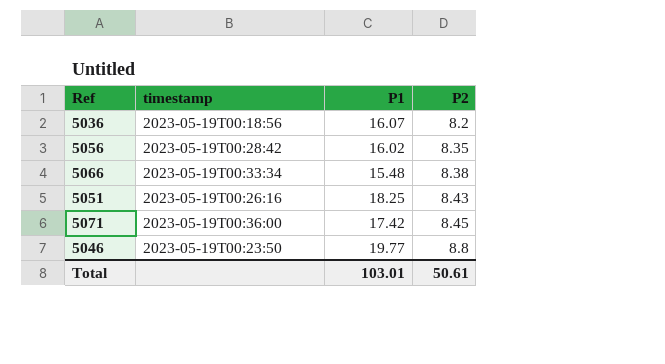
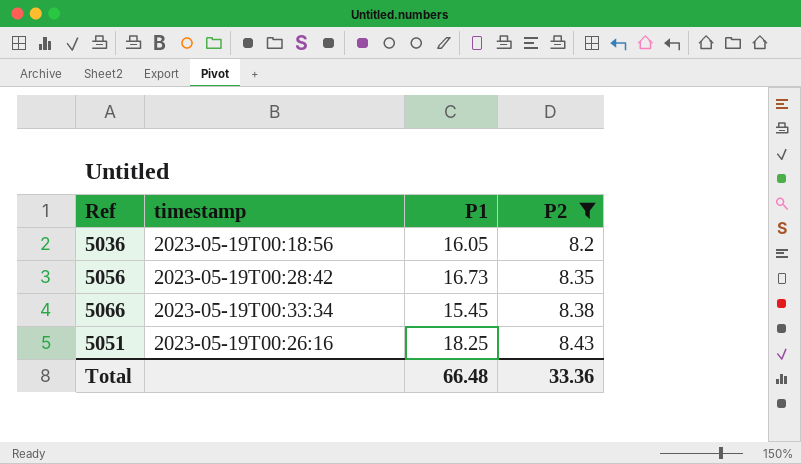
filter: none -> P2 <= 8.43
5036 | P1: 16.07 -> 16.05
5056 | P1: 16.02 -> 16.73
5066 | P1: 15.48 -> 15.45
Total | P1: 103.01 -> 66.48
Total | P2: 50.61 -> 33.36

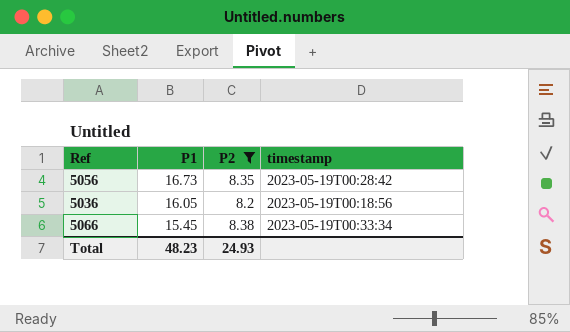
row order: P2 ascending -> P1 descending
column timestamp | position: 2 -> 4
row 5051: 2023-05-19T00:26:16 | 18.25 | 8.43 -> none
Total | P1: 66.48 -> 48.23
Total | P2: 33.36 -> 24.93

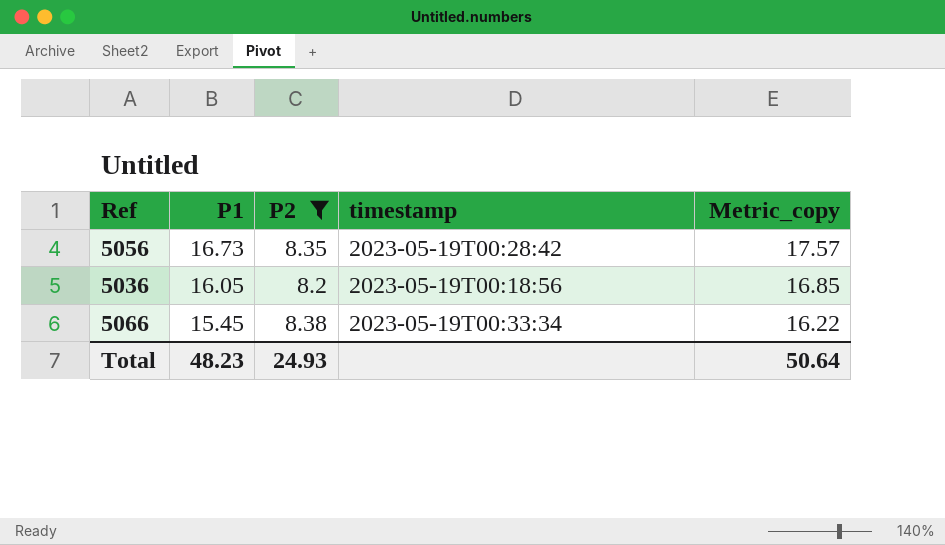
column Metric_copy | formula: none -> [P1] * 1.05

